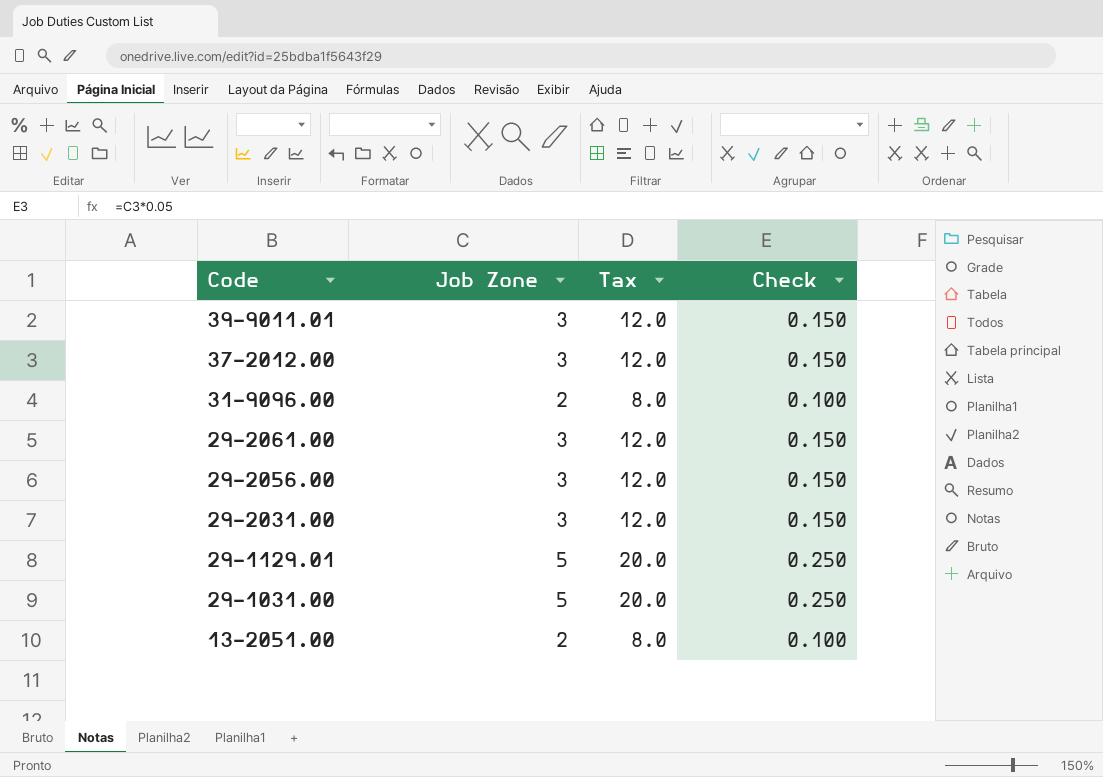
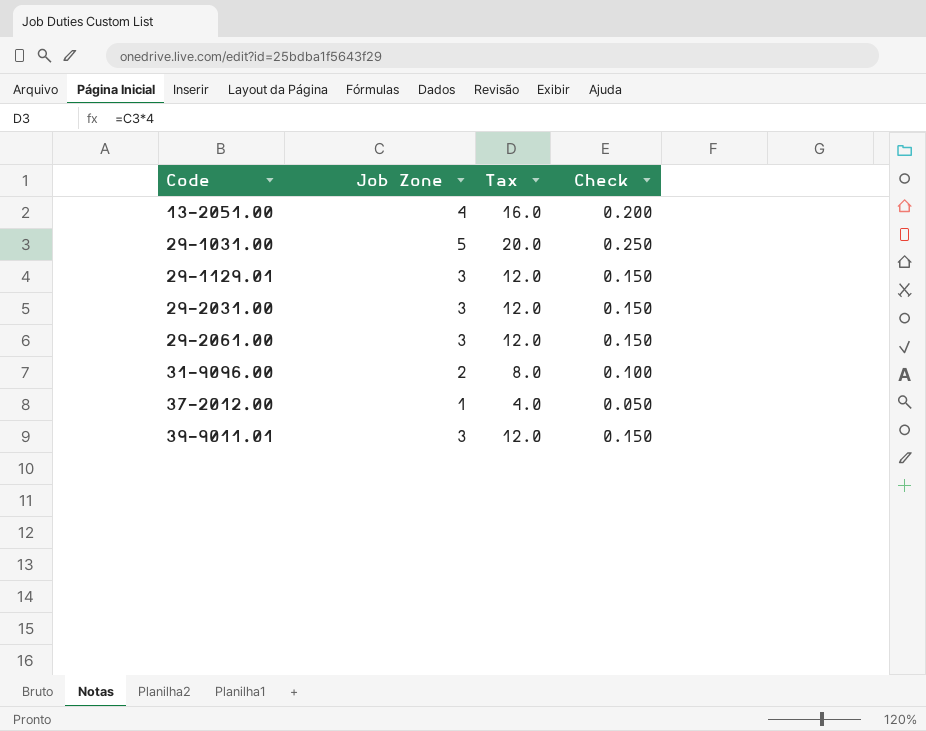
row order: Code descending -> Code ascending
row 29-2056.00: 3 | 12.0 | 0.150 -> none
13-2051.00 | Job Zone: 2 -> 4
13-2051.00 | Tax: 8.0 -> 16.0
13-2051.00 | Check: 0.100 -> 0.200
29-1129.01 | Job Zone: 5 -> 3
29-1129.01 | Tax: 20.0 -> 12.0
29-1129.01 | Check: 0.250 -> 0.150
37-2012.00 | Job Zone: 3 -> 1
37-2012.00 | Tax: 12.0 -> 4.0
37-2012.00 | Check: 0.150 -> 0.050

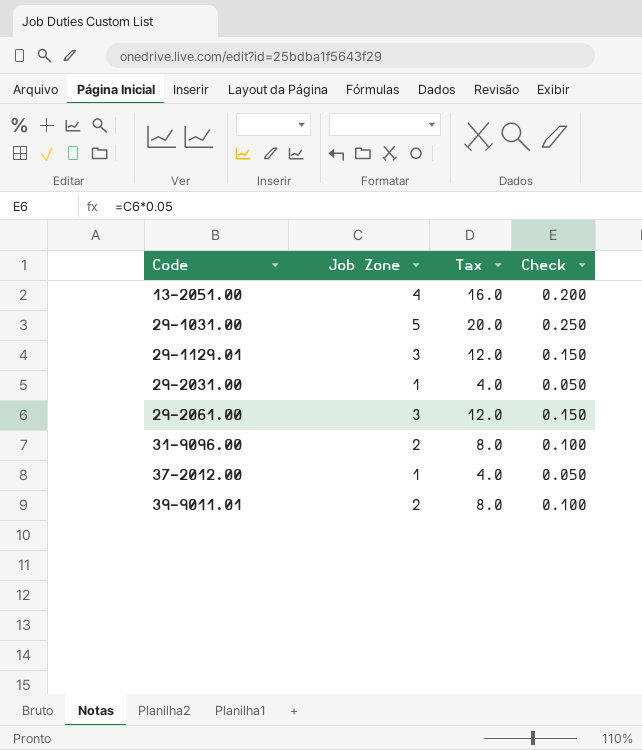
29-2031.00 | Job Zone: 3 -> 1
29-2031.00 | Tax: 12.0 -> 4.0
29-2031.00 | Check: 0.150 -> 0.050
39-9011.01 | Job Zone: 3 -> 2
39-9011.01 | Tax: 12.0 -> 8.0
39-9011.01 | Check: 0.150 -> 0.100

